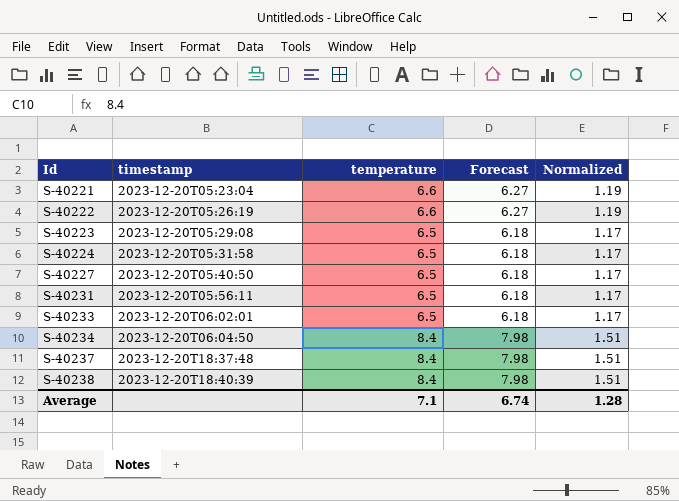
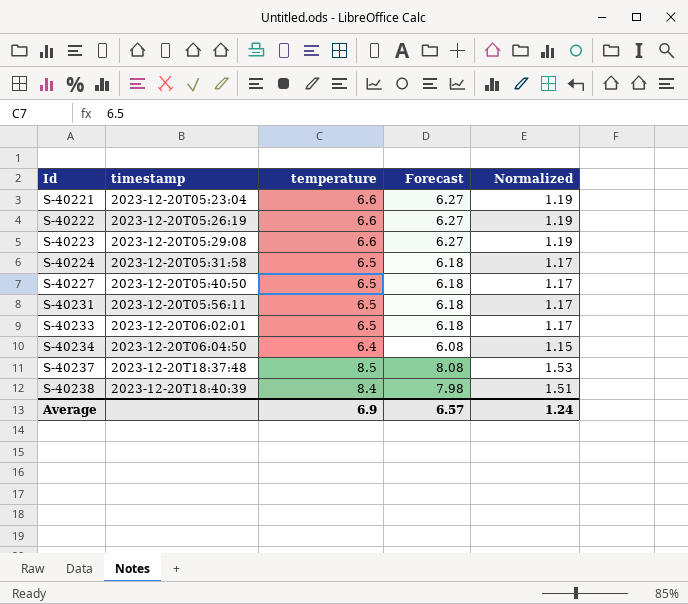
S-40223 | temperature: 6.5 -> 6.6
S-40223 | Forecast: 6.18 -> 6.27
S-40223 | Normalized: 1.17 -> 1.19
S-40234 | temperature: 8.4 -> 6.4
S-40234 | Forecast: 7.98 -> 6.08
S-40234 | Normalized: 1.51 -> 1.15
S-40237 | temperature: 8.4 -> 8.5
S-40237 | Forecast: 7.98 -> 8.08
S-40237 | Normalized: 1.51 -> 1.53
Average | temperature: 7.1 -> 6.9
Average | Forecast: 6.74 -> 6.57
Average | Normalized: 1.28 -> 1.24

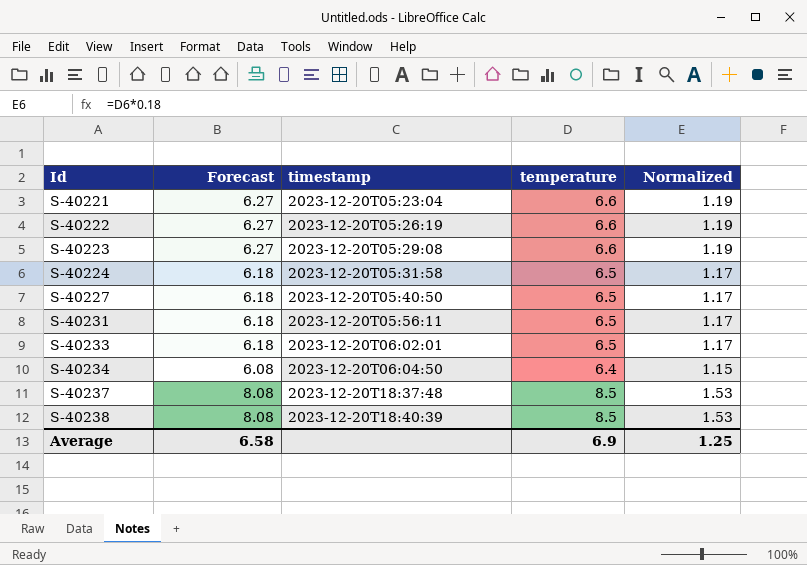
column Forecast | position: 4 -> 2
S-40238 | Forecast: 7.98 -> 8.08
S-40238 | temperature: 8.4 -> 8.5
S-40238 | Normalized: 1.51 -> 1.53
Average | Forecast: 6.57 -> 6.58
Average | Normalized: 1.24 -> 1.25

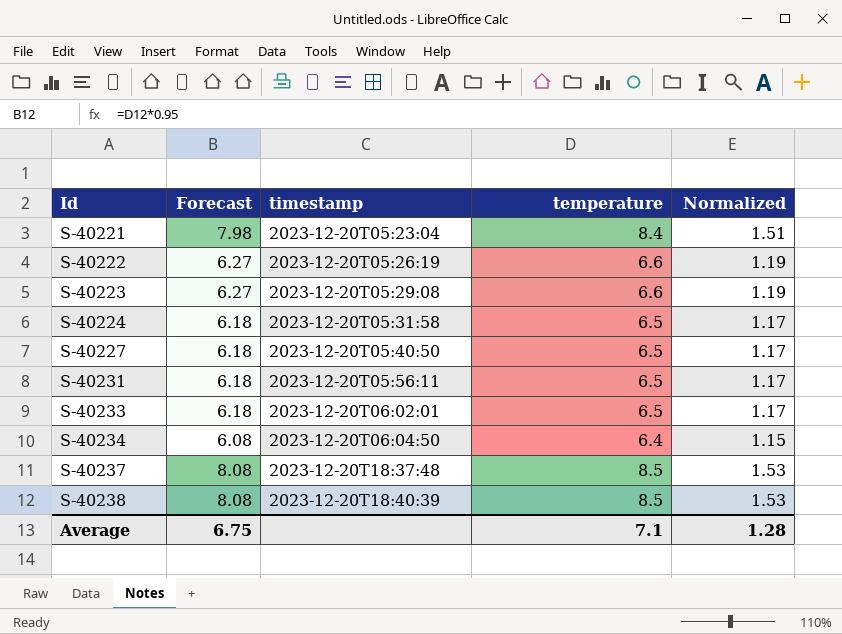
S-40221 | Forecast: 6.27 -> 7.98
S-40221 | temperature: 6.6 -> 8.4
S-40221 | Normalized: 1.19 -> 1.51
Average | Forecast: 6.58 -> 6.75
Average | temperature: 6.9 -> 7.1
Average | Normalized: 1.25 -> 1.28

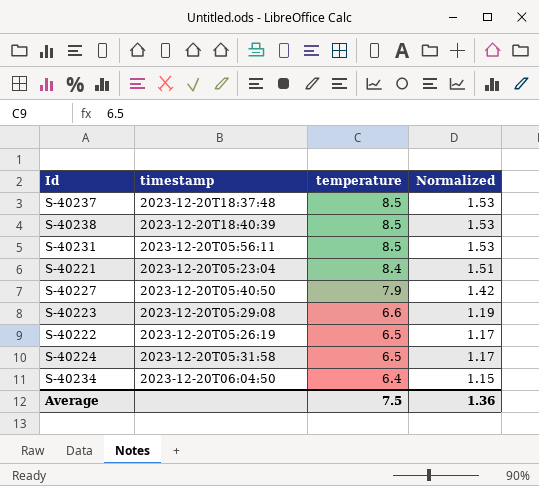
row order: Id ascending -> temperature descending
column Forecast | formula: [temperature] * 0.95 -> none
row S-40233: 6.18 | 2023-12-20T06:02:01 | 6.5 | 1.17 -> none
S-40231 | temperature: 6.5 -> 8.5
S-40231 | Normalized: 1.17 -> 1.53
S-40227 | temperature: 6.5 -> 7.9
S-40227 | Normalized: 1.17 -> 1.42
S-40222 | temperature: 6.6 -> 6.5
S-40222 | Normalized: 1.19 -> 1.17
Average | temperature: 7.1 -> 7.5
Average | Normalized: 1.28 -> 1.36

